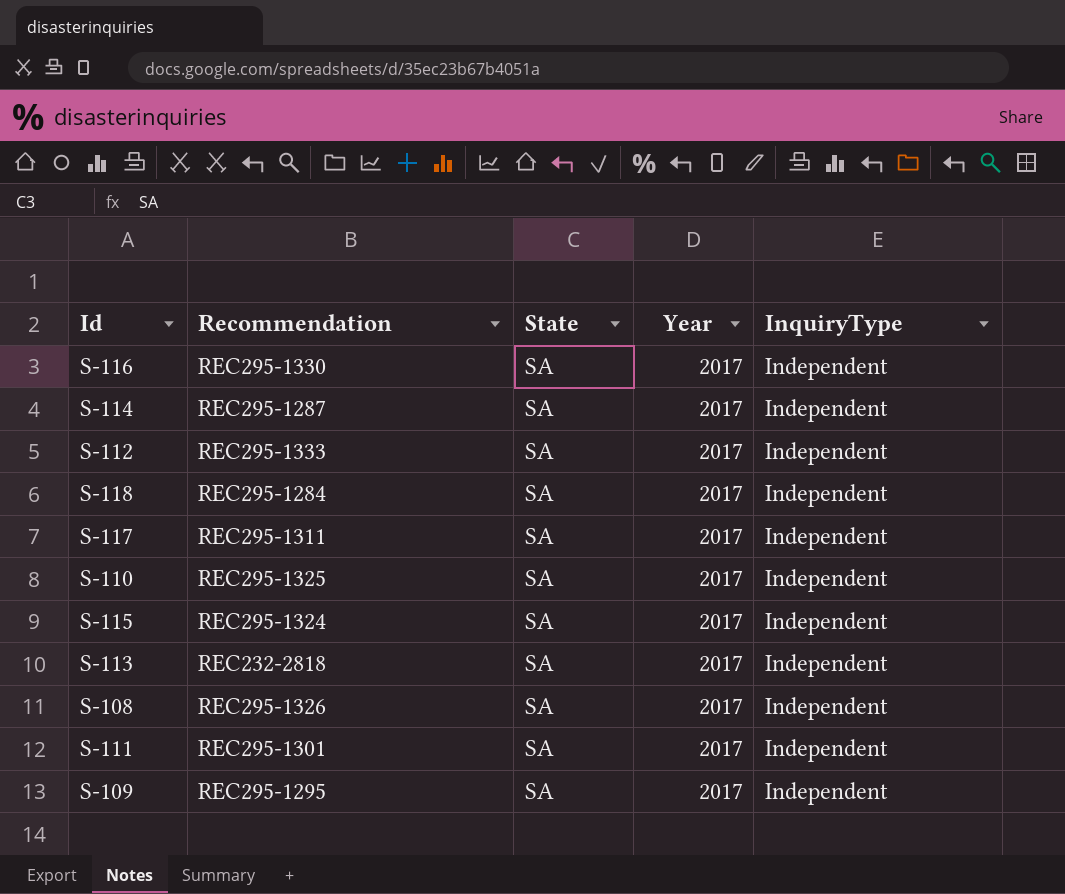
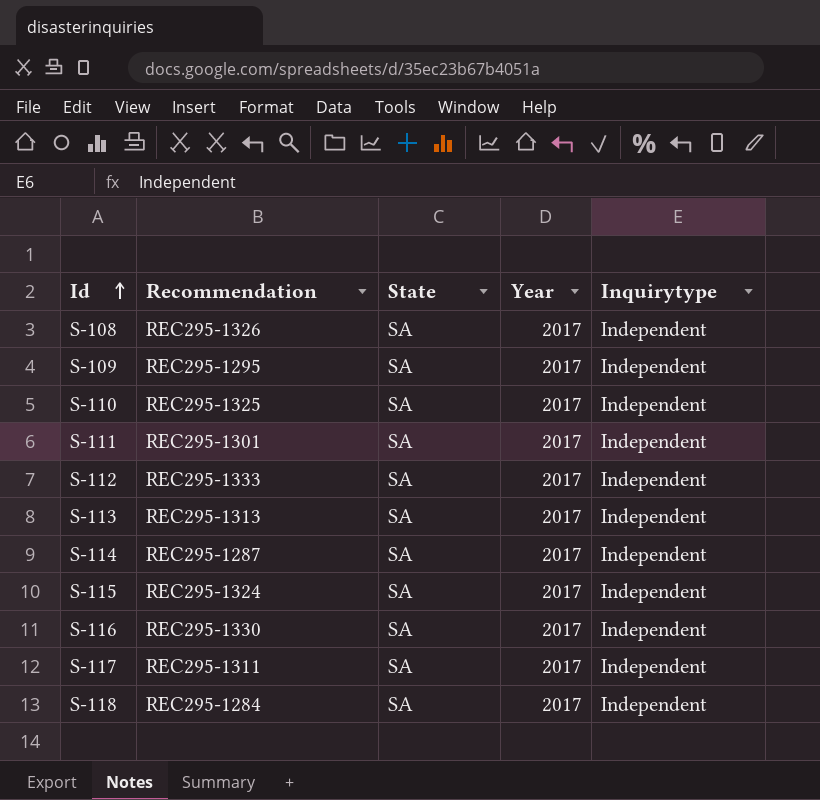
row order: none -> Id ascending
column name: InquiryType -> Inquirytype
S-113 | Recommendation: REC232-2818 -> REC295-1313

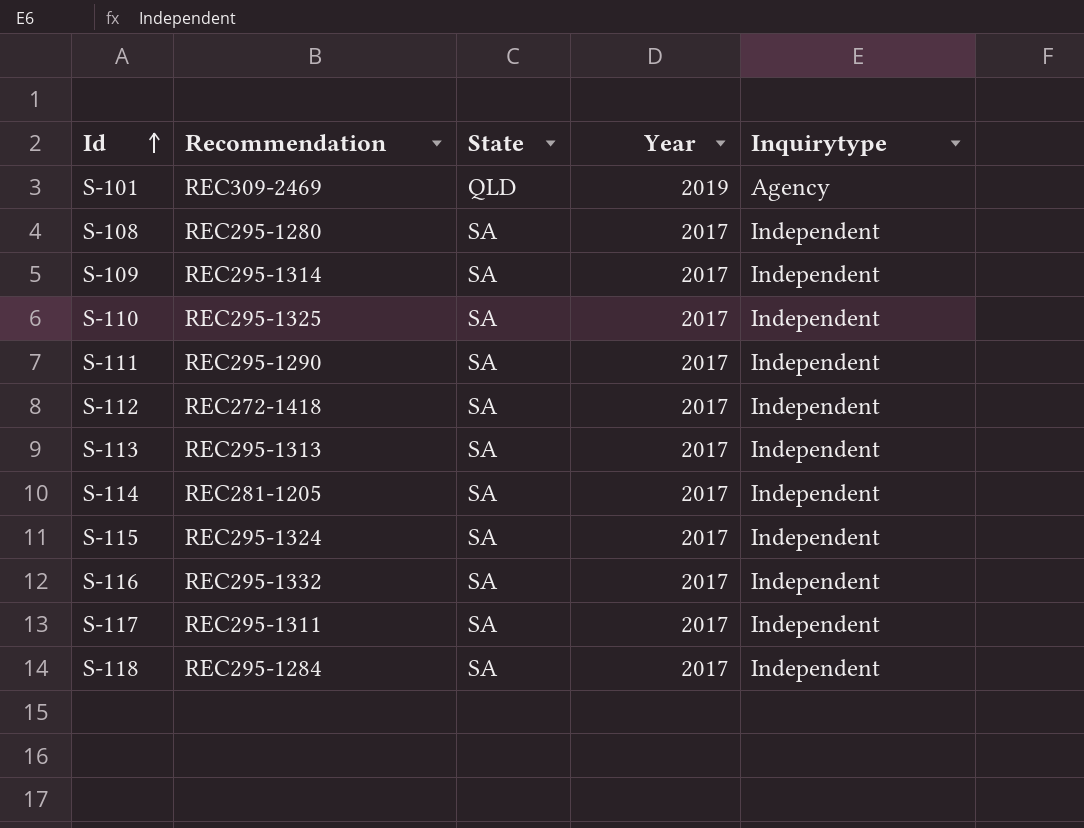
row S-101: none -> REC309-2469 | QLD | 2019 | Agency
S-108 | Recommendation: REC295-1326 -> REC295-1280
S-109 | Recommendation: REC295-1295 -> REC295-1314
S-111 | Recommendation: REC295-1301 -> REC295-1290
S-112 | Recommendation: REC295-1333 -> REC272-1418
S-114 | Recommendation: REC295-1287 -> REC281-1205
S-116 | Recommendation: REC295-1330 -> REC295-1332

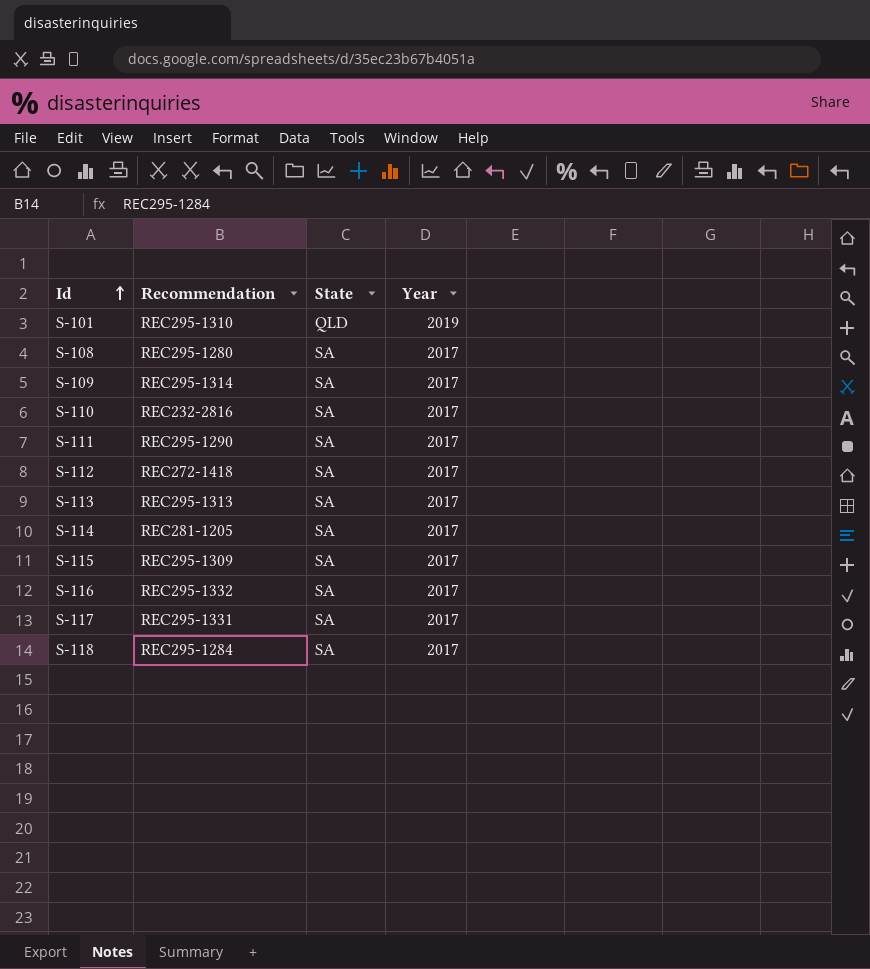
column Inquirytype | position: 5 -> none
S-101 | Recommendation: REC309-2469 -> REC295-1310
S-110 | Recommendation: REC295-1325 -> REC232-2816
S-115 | Recommendation: REC295-1324 -> REC295-1309
S-117 | Recommendation: REC295-1311 -> REC295-1331

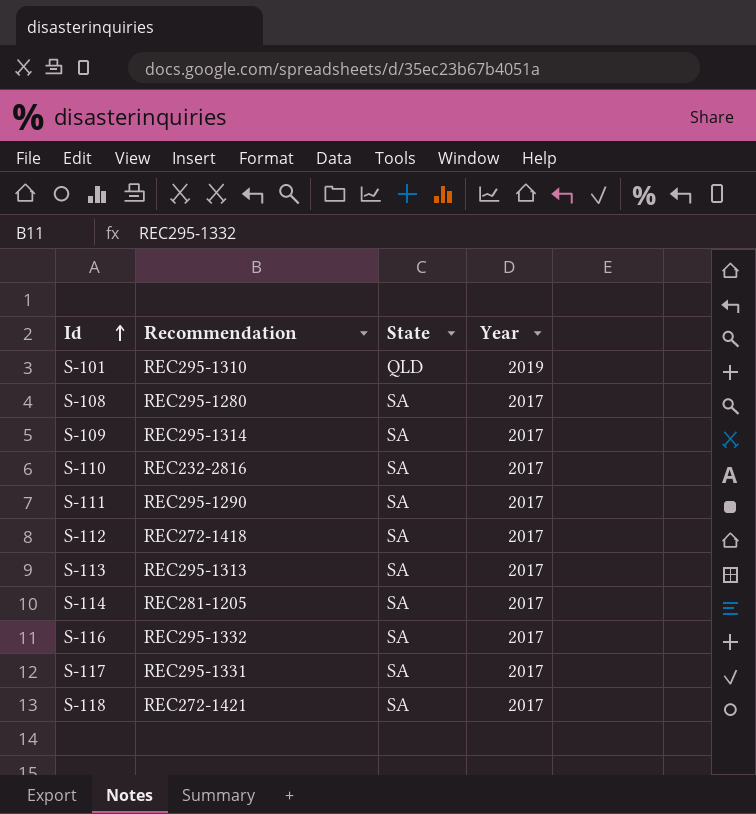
row S-115: REC295-1309 | SA | 2017 -> none
S-118 | Recommendation: REC295-1284 -> REC272-1421

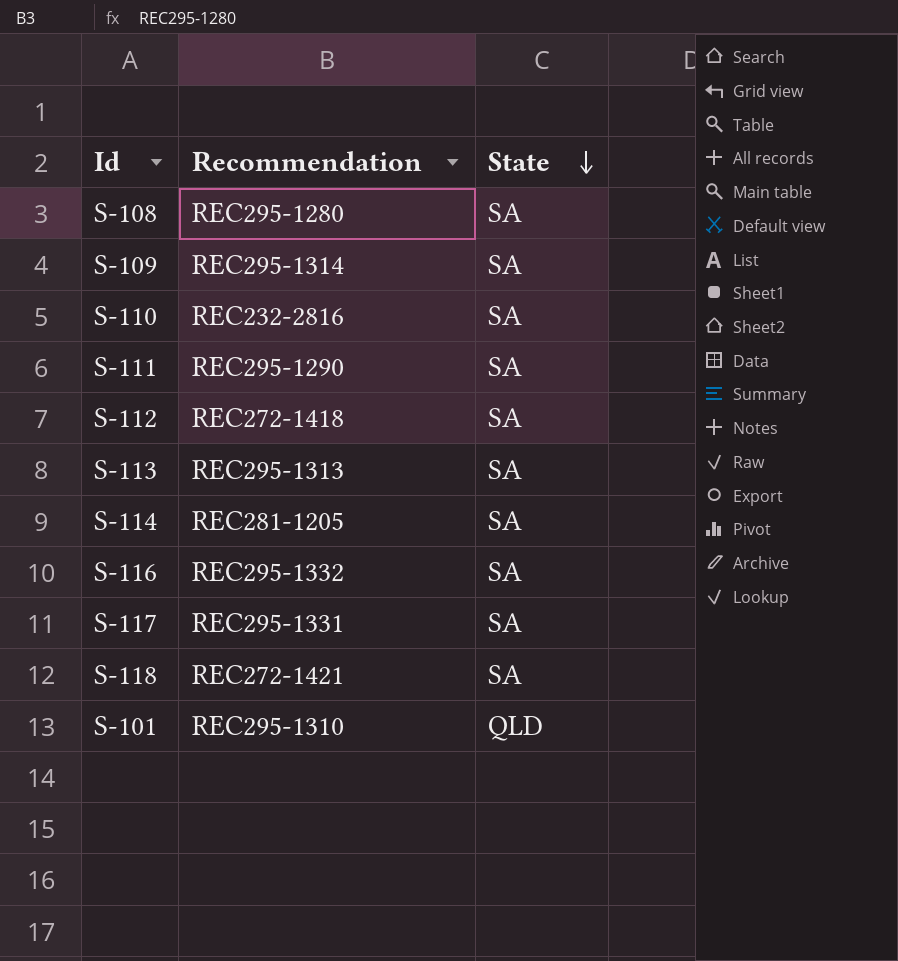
row order: Id ascending -> State descending
column Year | position: 4 -> none

